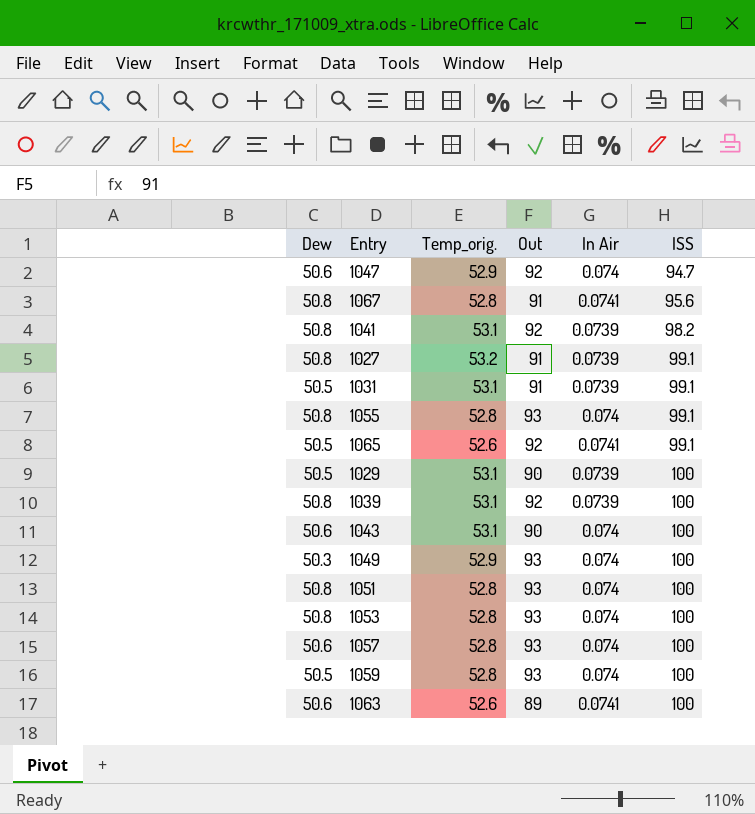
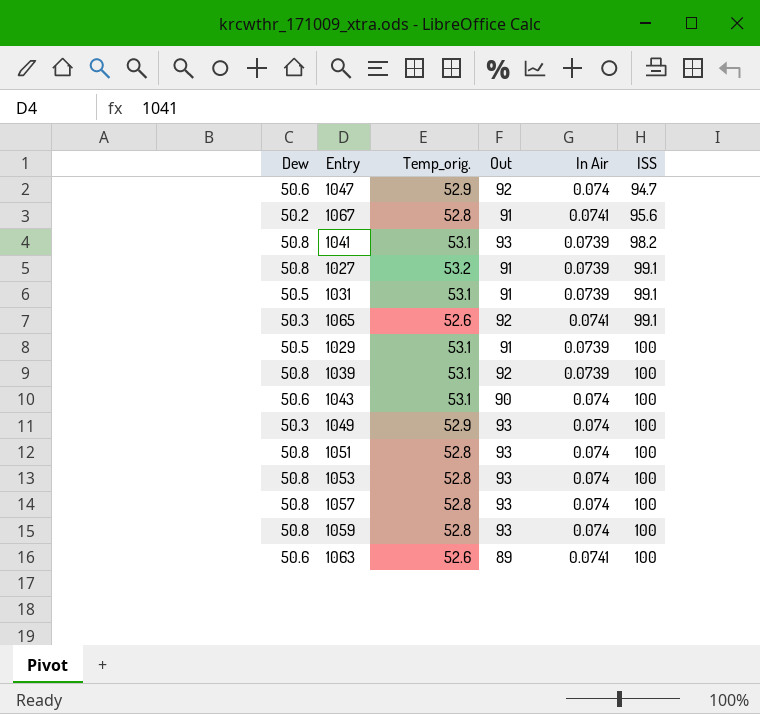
row 1055: 50.8 | 52.8 | 93 | 0.074 | 99.1 -> none
1067 | Dew: 50.8 -> 50.2
1041 | Out: 92 -> 93
1065 | Dew: 50.5 -> 50.3
1029 | Out: 90 -> 91
1057 | Dew: 50.6 -> 50.8
1059 | Dew: 50.5 -> 50.8

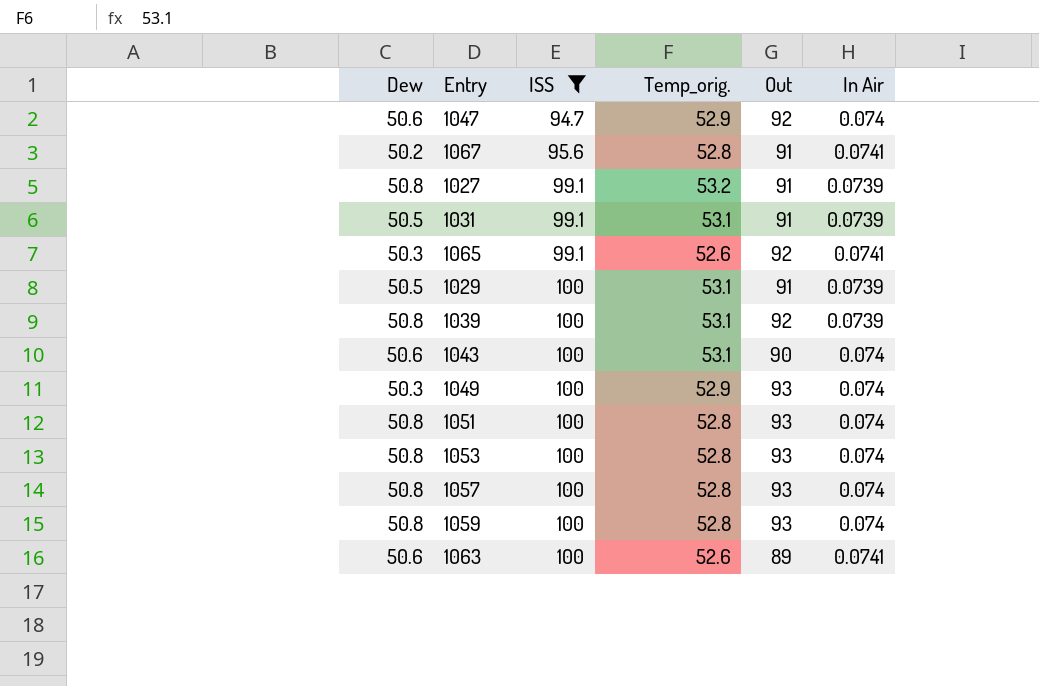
filter: none -> ISS != 98.2
column ISS | position: 6 -> 3

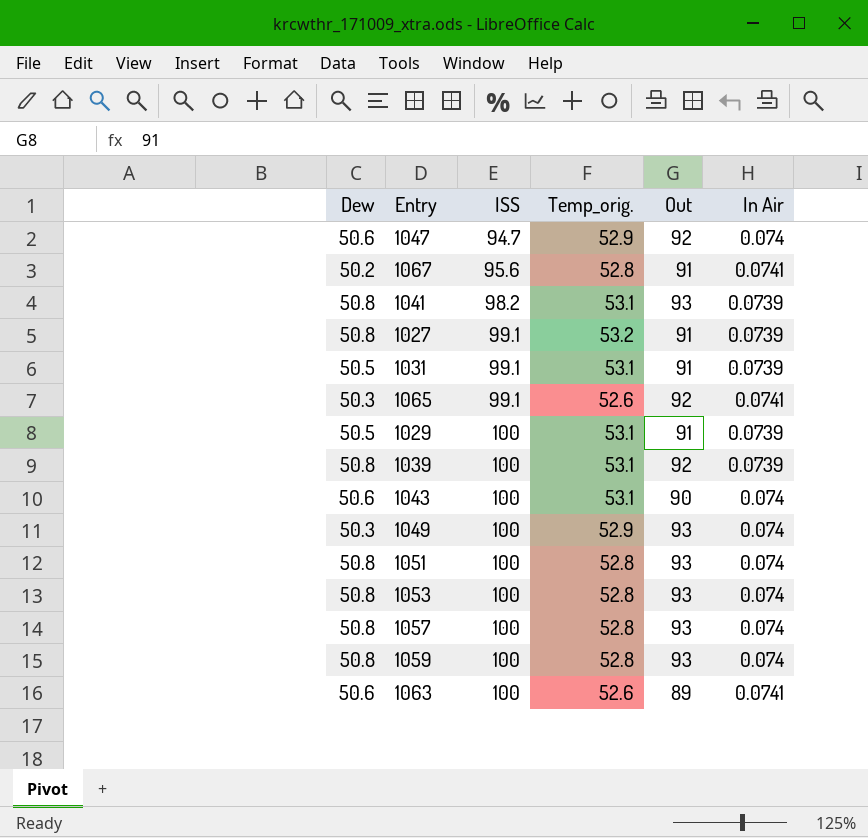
filter: ISS != 98.2 -> none

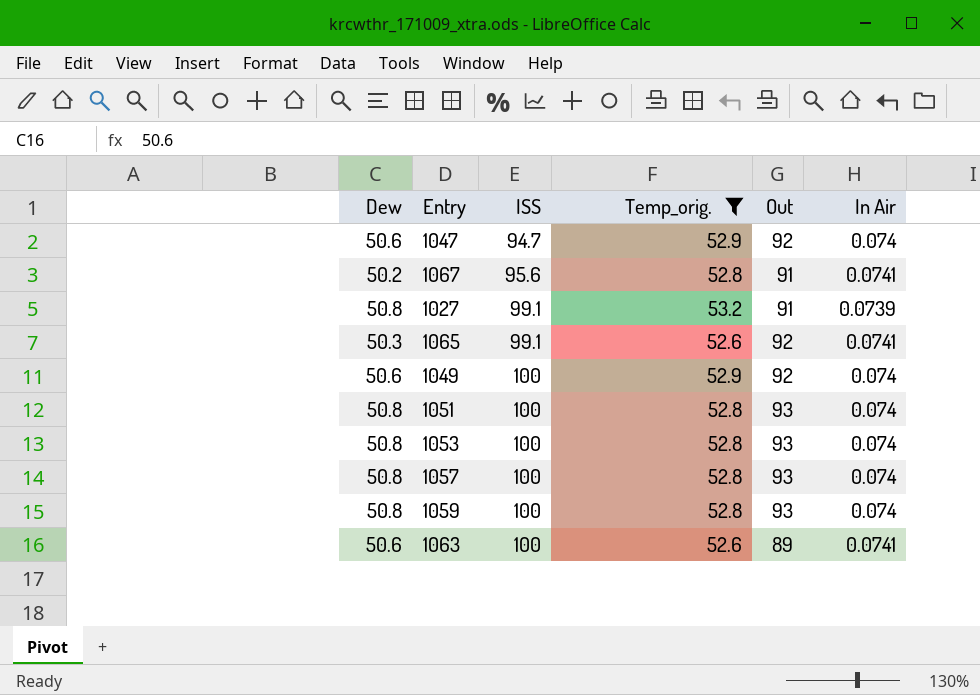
filter: none -> Temp_orig. != 53.1
1049 | Dew: 50.3 -> 50.6
1049 | Out: 93 -> 92

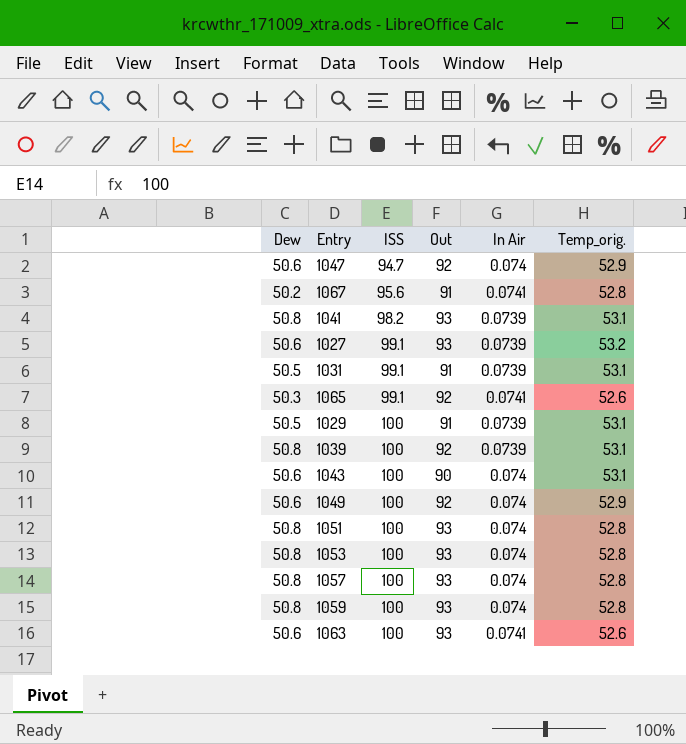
filter: Temp_orig. != 53.1 -> none
column Temp_orig. | position: 4 -> 6
1027 | Dew: 50.8 -> 50.6
1027 | Out: 91 -> 93
1063 | Out: 89 -> 93

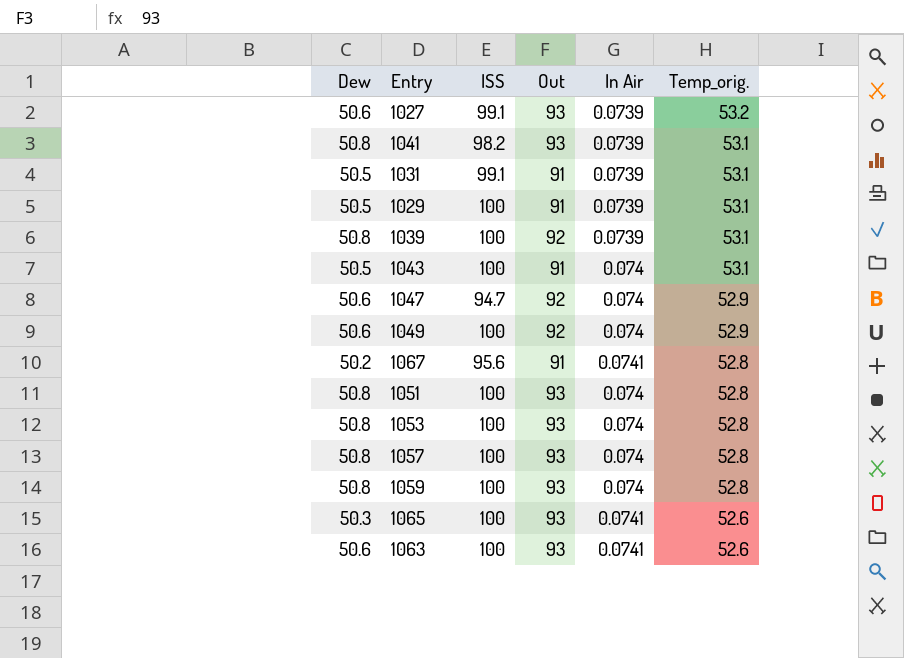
row order: ISS ascending -> Temp_orig. descending
1043 | Dew: 50.6 -> 50.5
1043 | Out: 90 -> 91
1065 | ISS: 99.1 -> 100
1065 | Out: 92 -> 93

